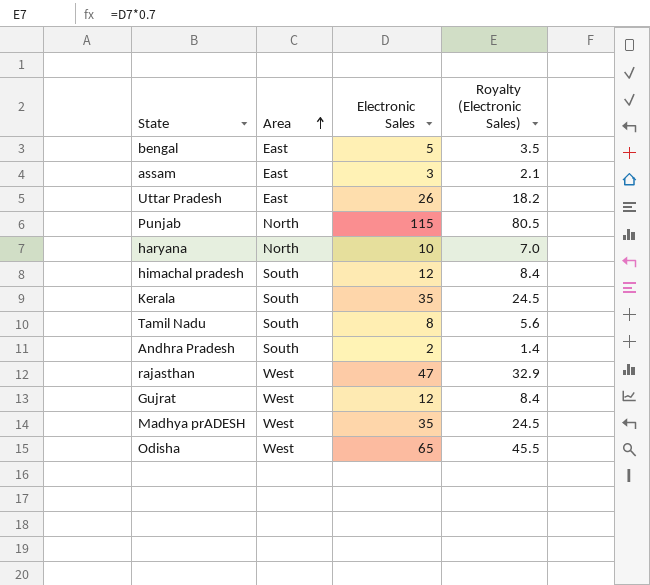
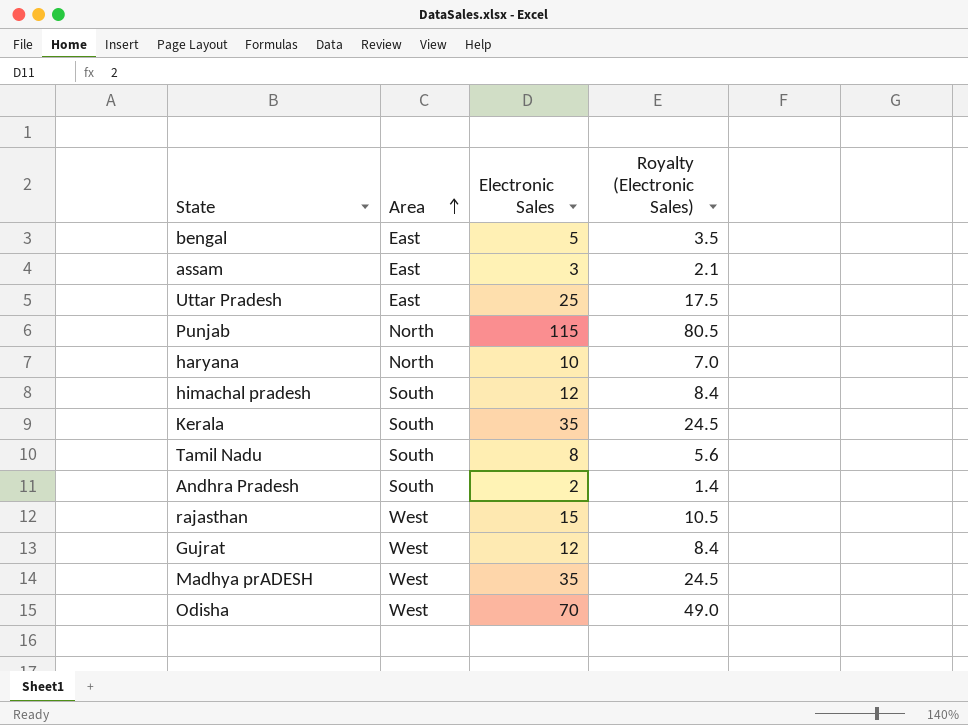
Uttar Pradesh | Electronic Sales: 26 -> 25
Uttar Pradesh | Royalty (Electronic Sales): 18.2 -> 17.5
rajasthan | Electronic Sales: 47 -> 15
rajasthan | Royalty (Electronic Sales): 32.9 -> 10.5
Odisha | Electronic Sales: 65 -> 70
Odisha | Royalty (Electronic Sales): 45.5 -> 49.0

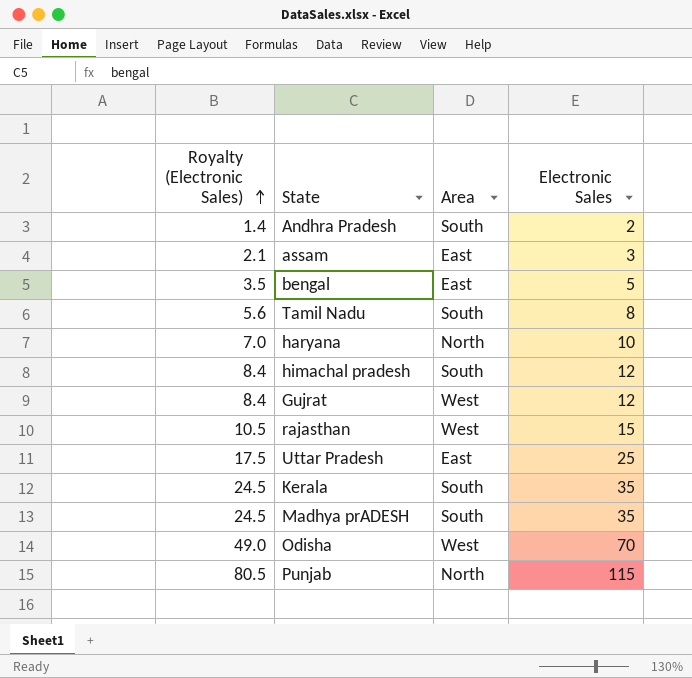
row order: Area ascending -> Royalty (Electronic Sales) ascending
column Royalty (Electronic Sales) | position: 4 -> 1
Madhya prADESH | Area: West -> South

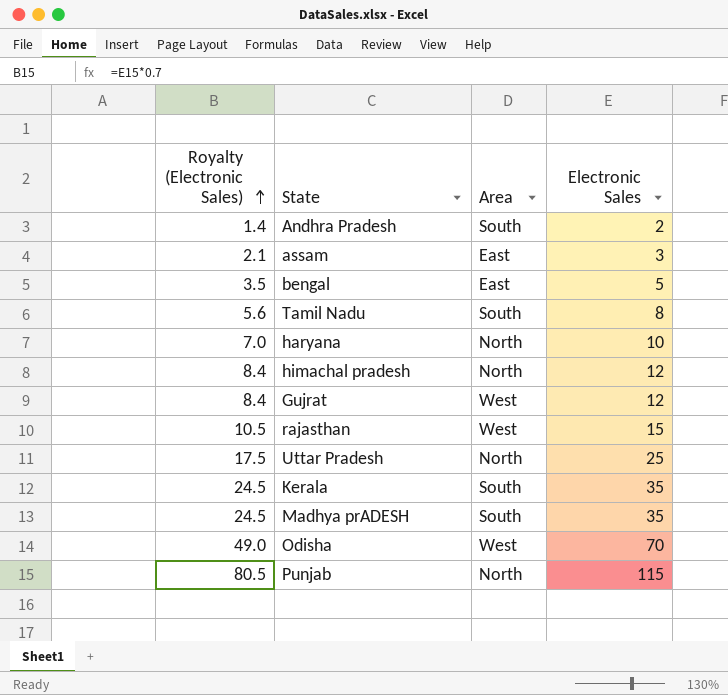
himachal pradesh | Area: South -> North
Uttar Pradesh | Area: East -> North

